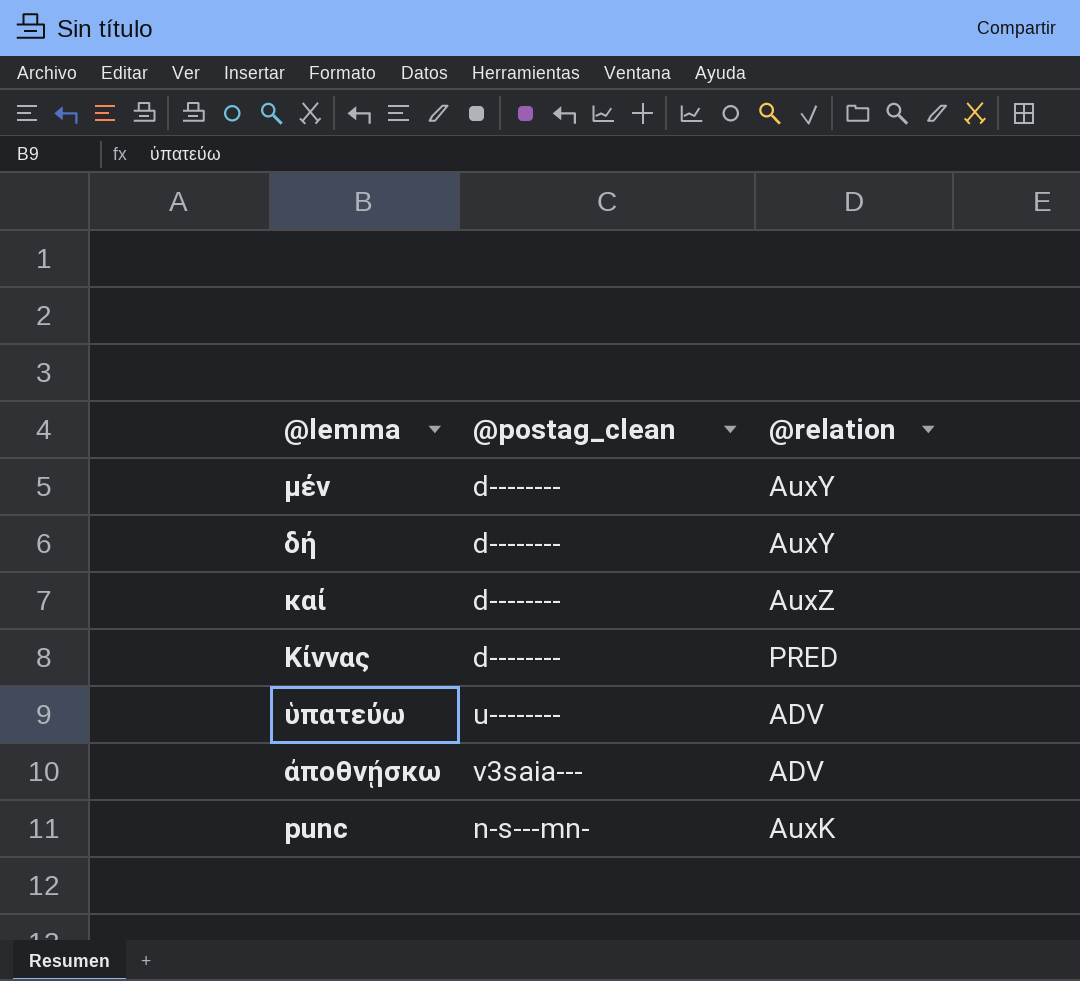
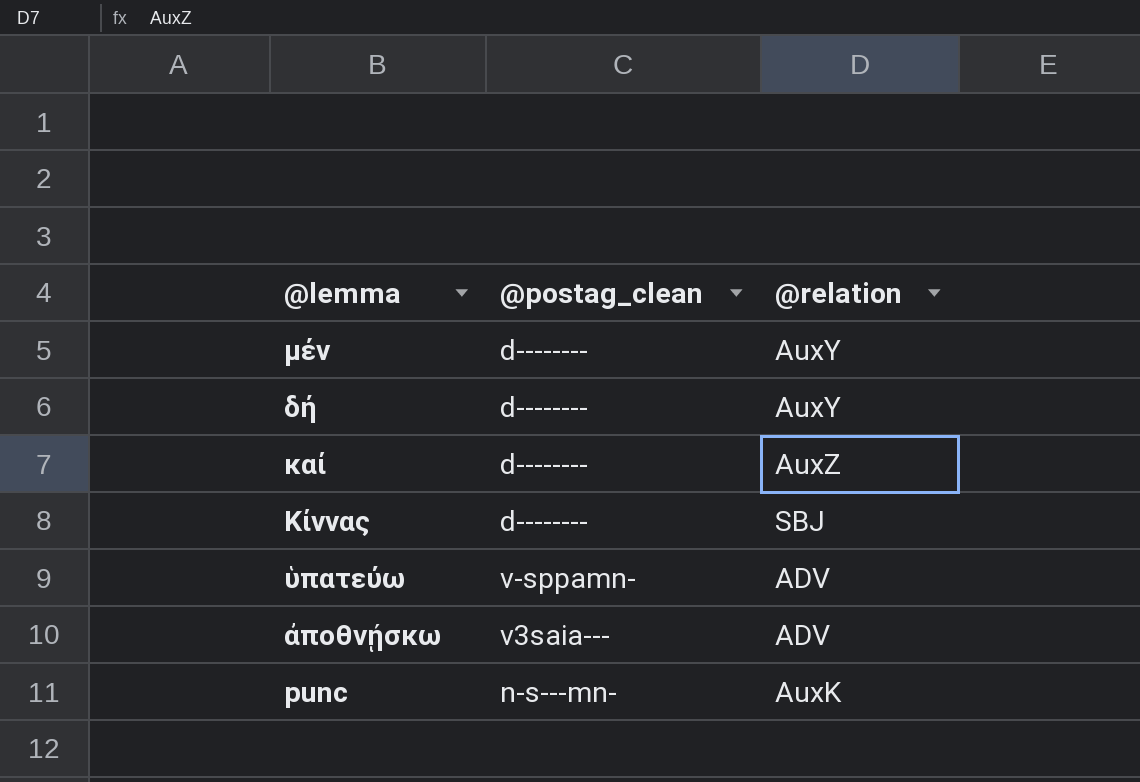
Κίννας | @relation: PRED -> SBJ
ὑπατεύω | @postag_clean: u-------- -> v-sppamn-

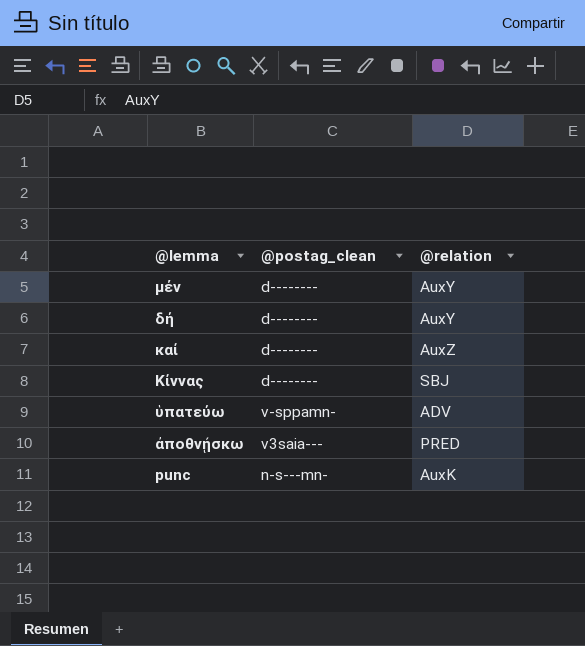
ἀποθνῄσκω | @relation: ADV -> PRED

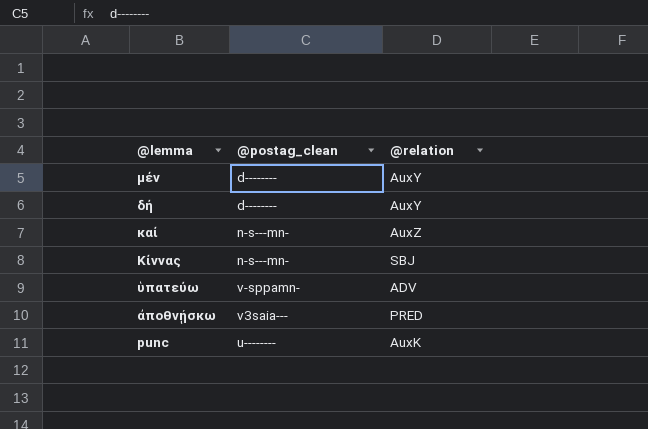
καί | @postag_clean: d-------- -> n-s---mn-
Κίννας | @postag_clean: d-------- -> n-s---mn-
punc | @postag_clean: n-s---mn- -> u--------

